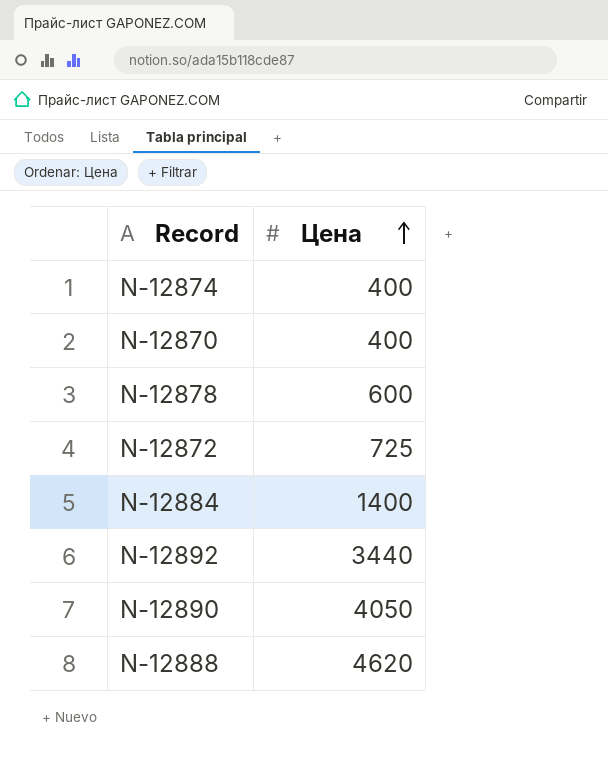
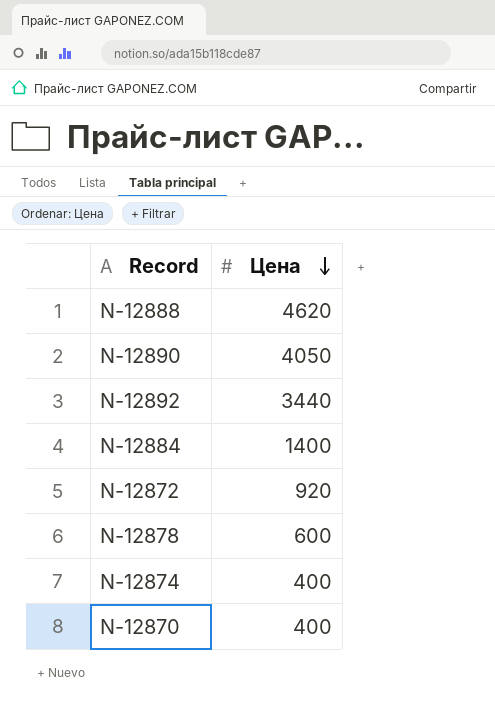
row order: Цена ascending -> Цена descending
N-12872 | Цена: 725 -> 920

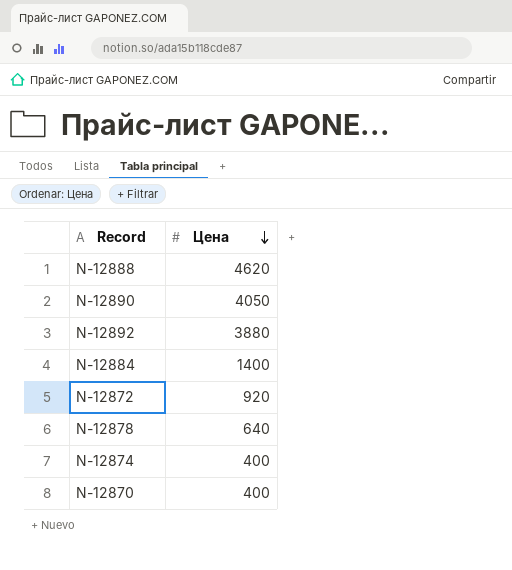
N-12892 | Цена: 3440 -> 3880
N-12878 | Цена: 600 -> 640

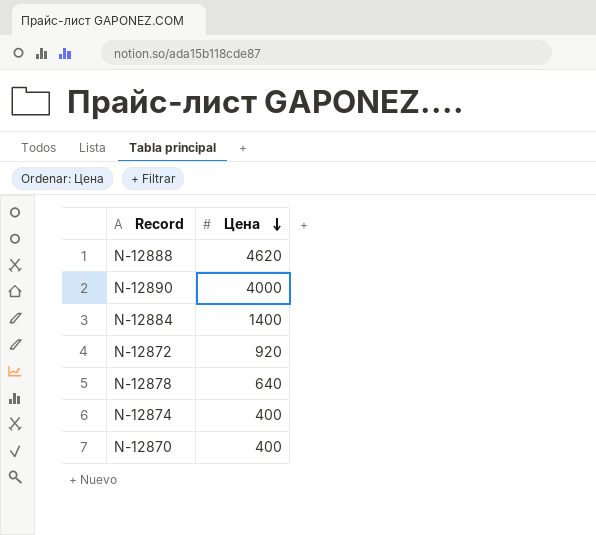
row N-12892: 3880 -> none
N-12890 | Цена: 4050 -> 4000

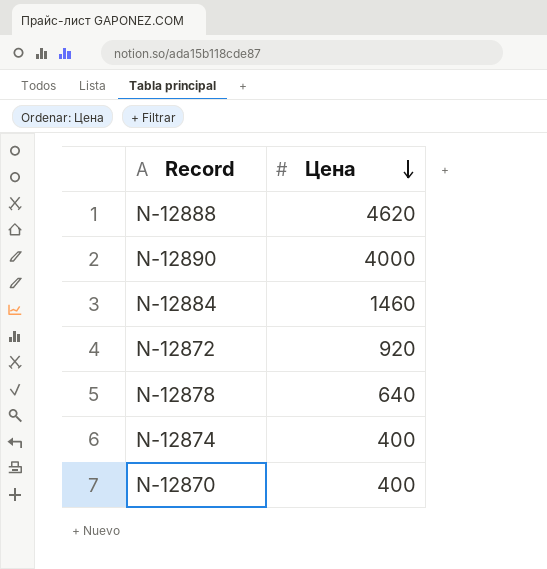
N-12884 | Цена: 1400 -> 1460

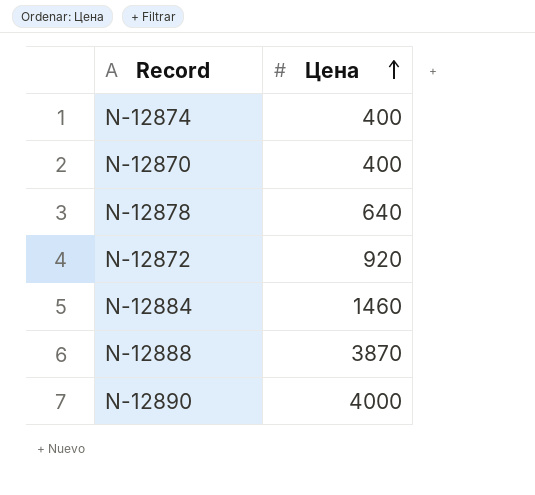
row order: Цена descending -> Цена ascending
N-12888 | Цена: 4620 -> 3870

